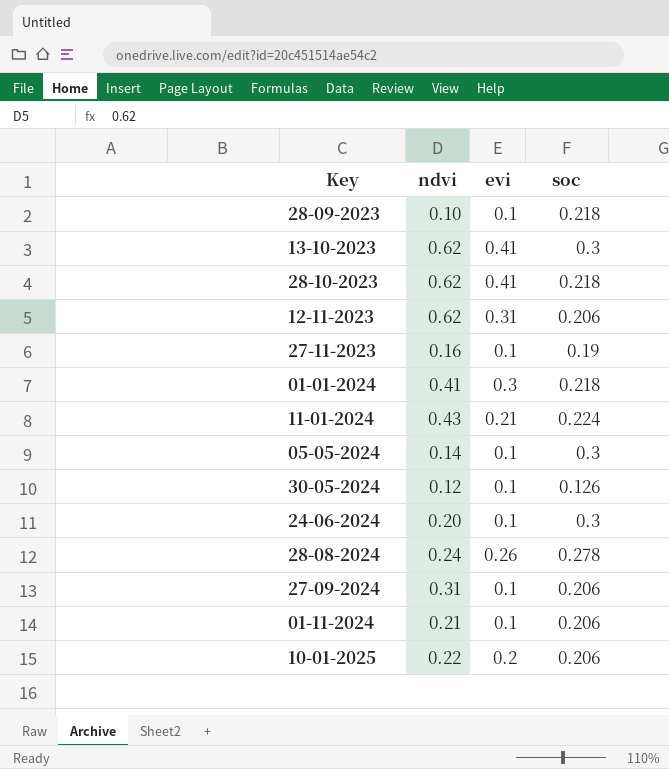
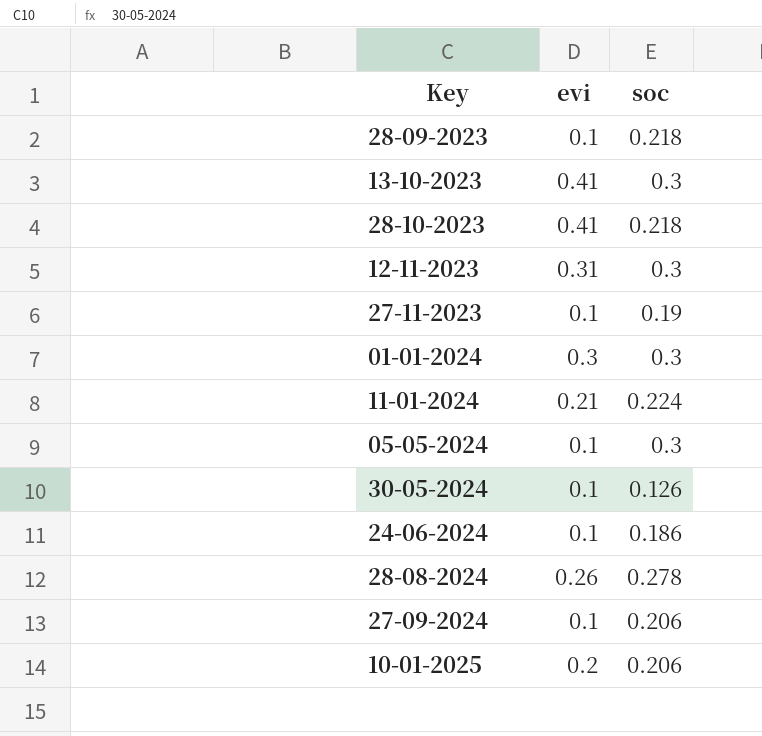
column ndvi | position: 2 -> none
row 01-11-2024: 0.21 | 0.1 | 0.206 -> none
12-11-2023 | soc: 0.206 -> 0.3
01-01-2024 | soc: 0.218 -> 0.3
24-06-2024 | soc: 0.3 -> 0.186

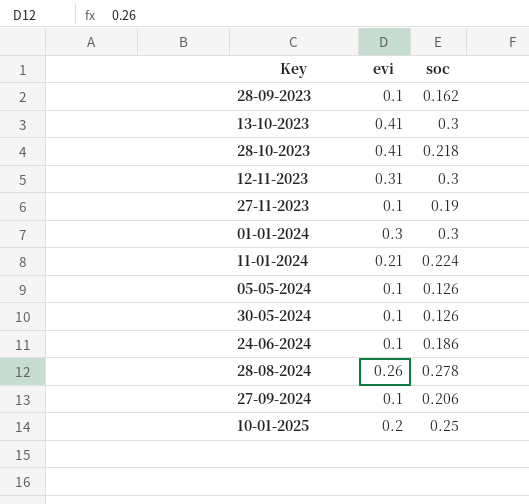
28-09-2023 | soc: 0.218 -> 0.162
05-05-2024 | soc: 0.3 -> 0.126
10-01-2025 | soc: 0.206 -> 0.25

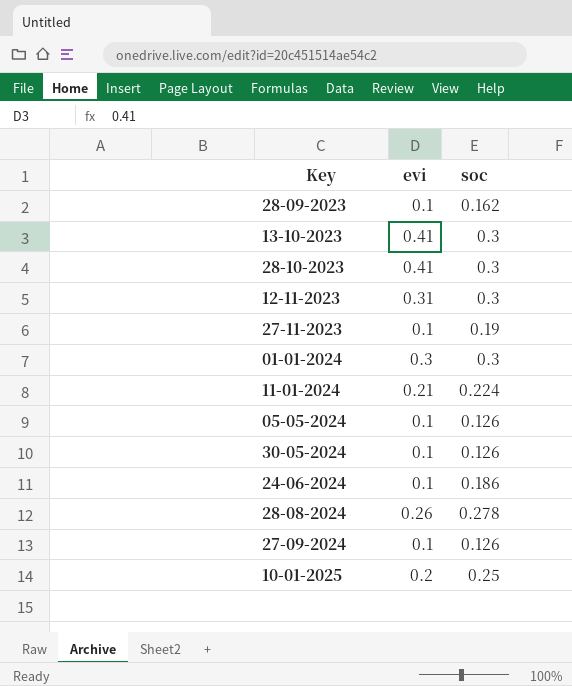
28-10-2023 | soc: 0.218 -> 0.3
27-09-2024 | soc: 0.206 -> 0.126

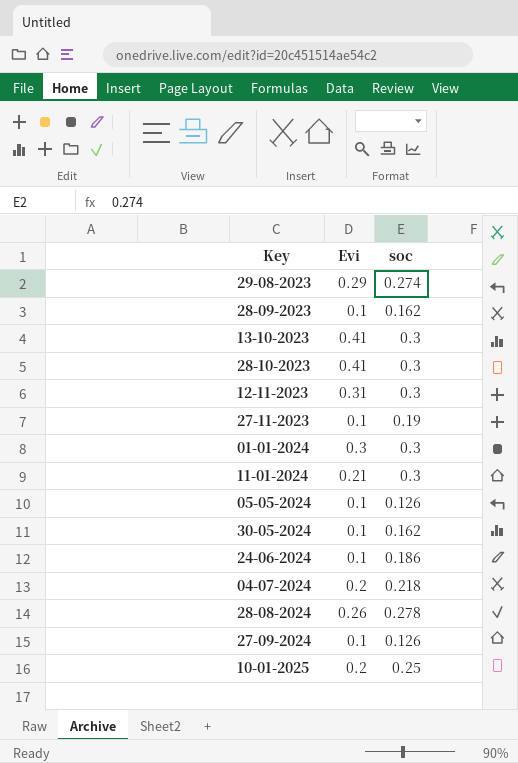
column name: evi -> Evi
row 29-08-2023: none -> 0.29 | 0.274
11-01-2024 | soc: 0.224 -> 0.3
30-05-2024 | soc: 0.126 -> 0.162
row 04-07-2024: none -> 0.2 | 0.218

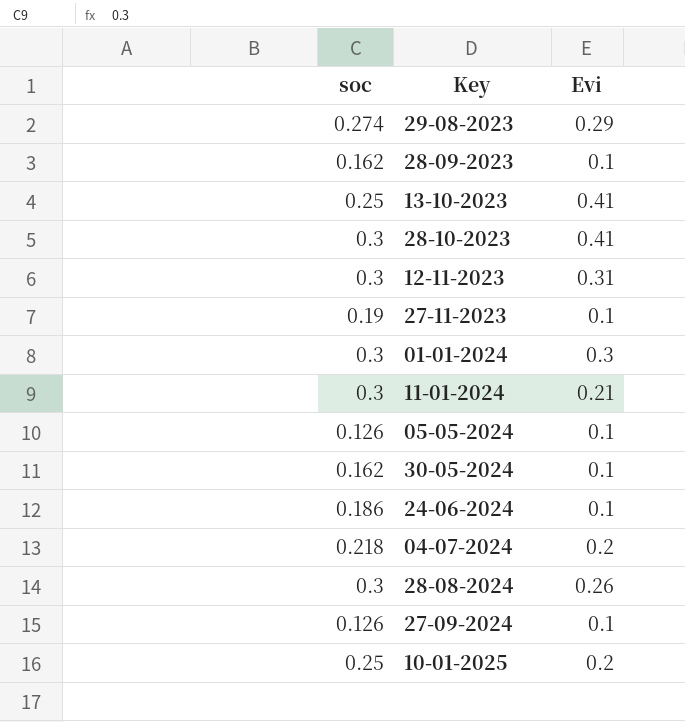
column soc | position: 3 -> 1
13-10-2023 | soc: 0.3 -> 0.25
28-08-2024 | soc: 0.278 -> 0.3

